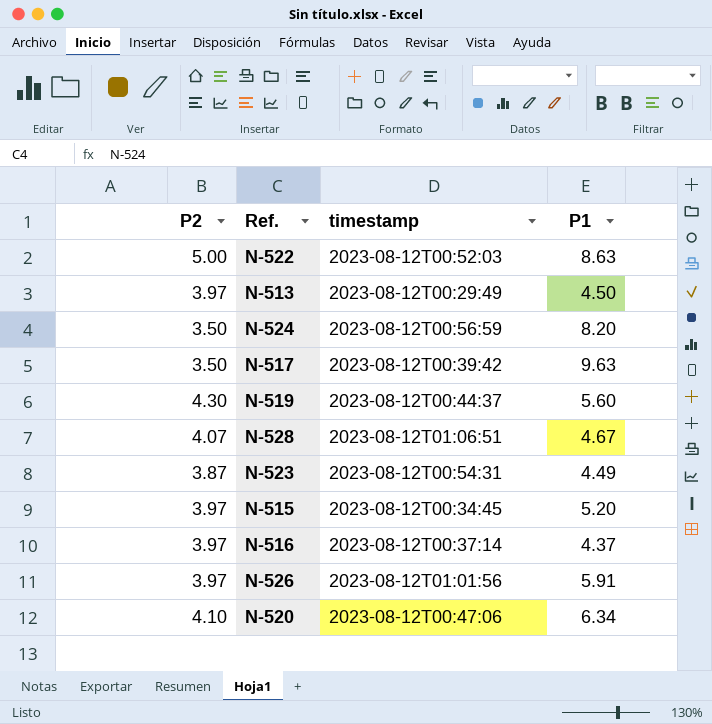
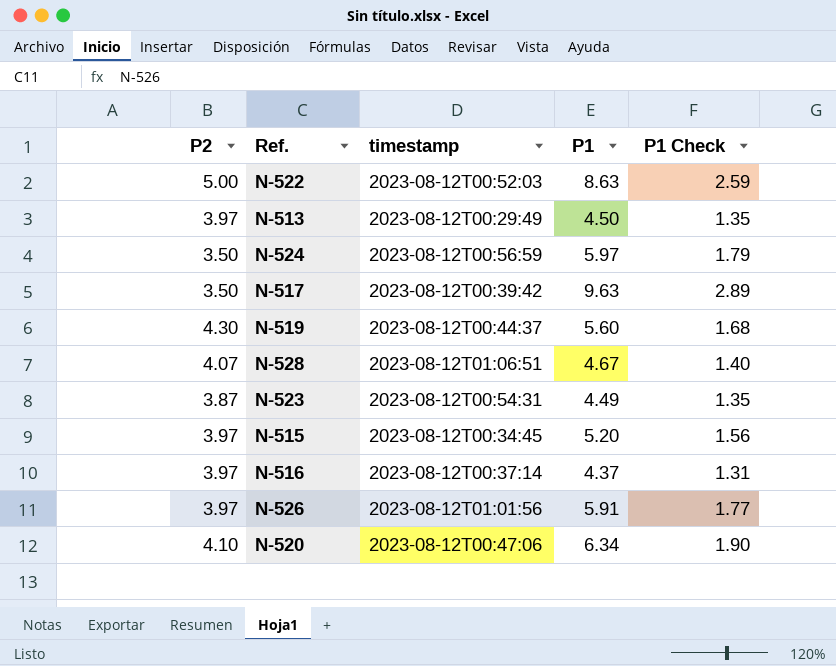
column P1 Check | formula: none -> [P1] * 0.3
N-524 | P1: 8.20 -> 5.97

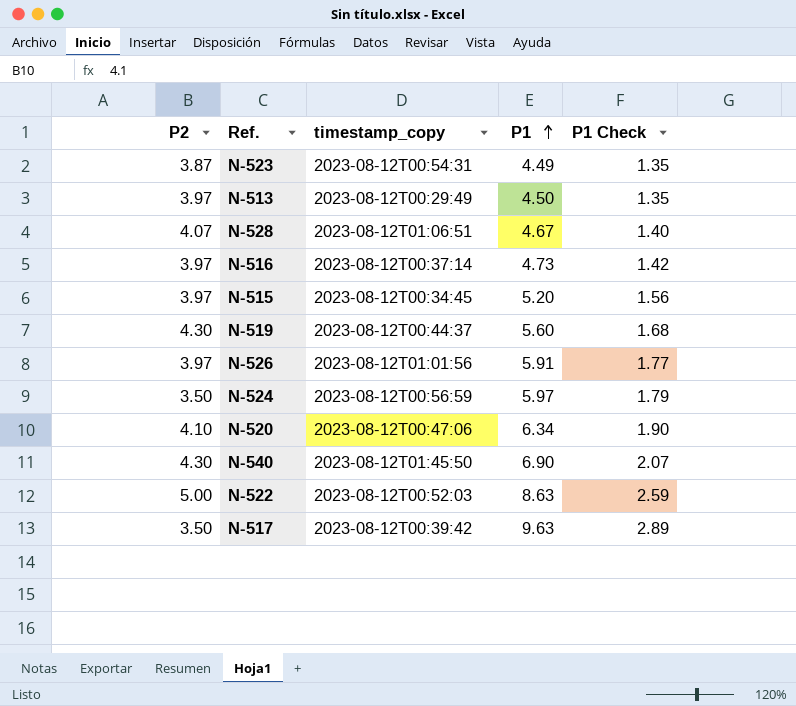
row order: none -> P1 ascending
column name: timestamp -> timestamp_copy
N-516 | P1: 4.37 -> 4.73
N-516 | P1 Check: 1.31 -> 1.42
row N-540: none -> 4.30 | 2023-08-12T01:45:50 | 6.90 | 2.07

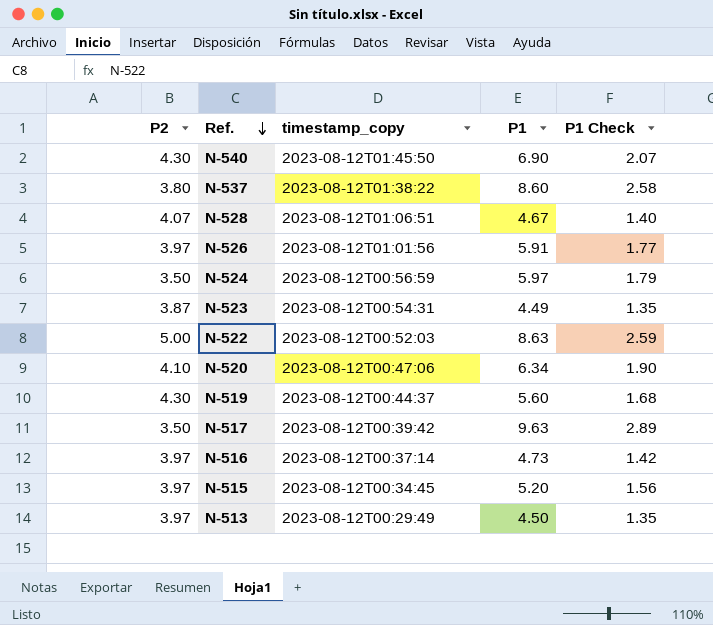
row order: P1 ascending -> Ref. descending
row N-537: none -> 3.80 | 2023-08-12T01:38:22 | 8.60 | 2.58

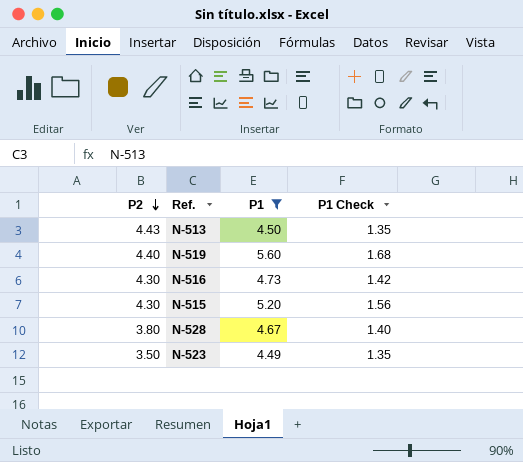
filter: none -> P1 <= 5.60
row order: Ref. descending -> P2 descending
column timestamp_copy | position: 3 -> none
N-513 | P2: 3.97 -> 4.43
N-519 | P2: 4.30 -> 4.40
N-516 | P2: 3.97 -> 4.30
N-515 | P2: 3.97 -> 4.30
N-528 | P2: 4.07 -> 3.80
N-523 | P2: 3.87 -> 3.50

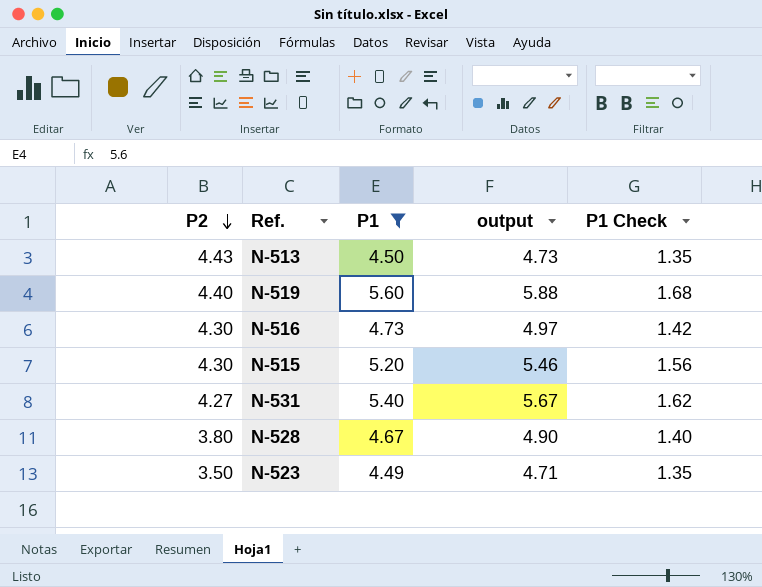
column output | formula: none -> [P1] * 1.05
row N-531: none -> 4.27 | 5.40 | 5.67 | 1.62

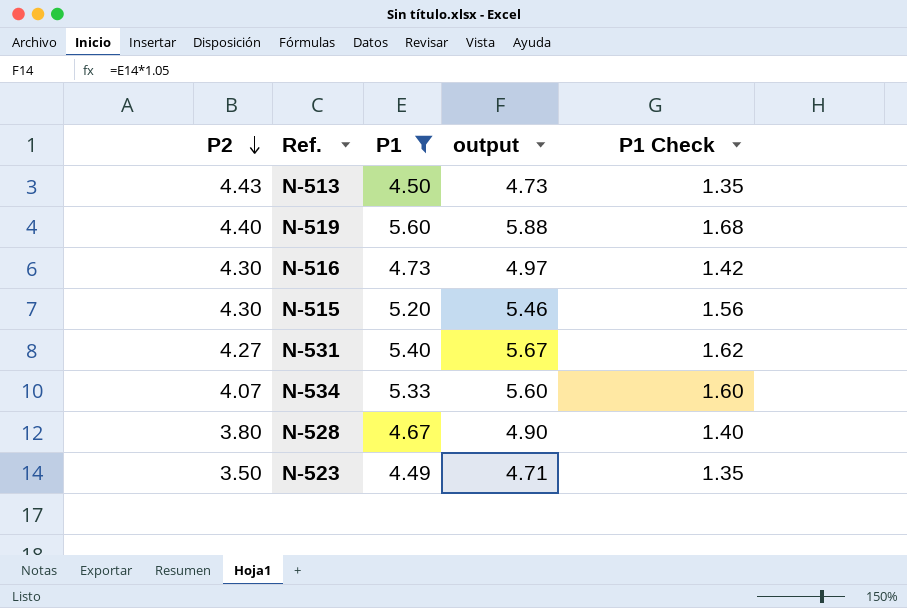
row N-534: none -> 4.07 | 5.33 | 5.60 | 1.60

